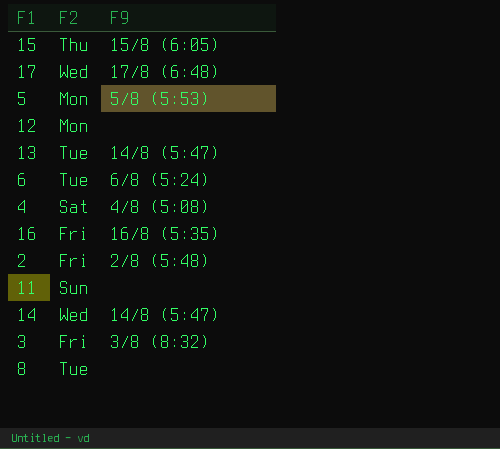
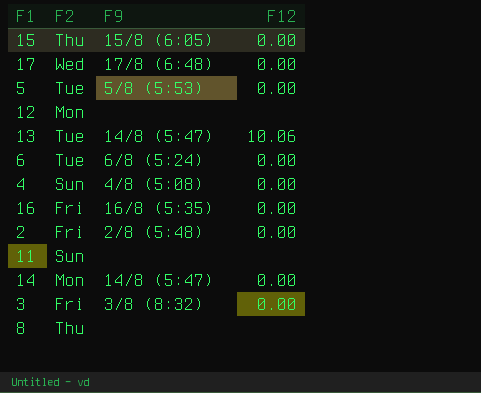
column F12 | position: none -> 4
5 | F2: Mon -> Tue
4 | F2: Sat -> Sun
14 | F2: Wed -> Mon
8 | F2: Tue -> Thu

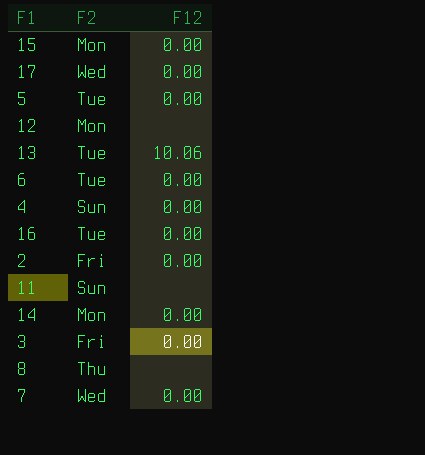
column F9 | position: 3 -> none
15 | F2: Thu -> Mon
16 | F2: Fri -> Tue
row 7: none -> Wed | 0.00

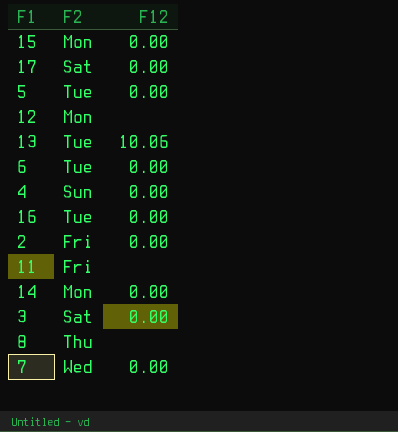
17 | F2: Wed -> Sat
11 | F2: Sun -> Fri
3 | F2: Fri -> Sat

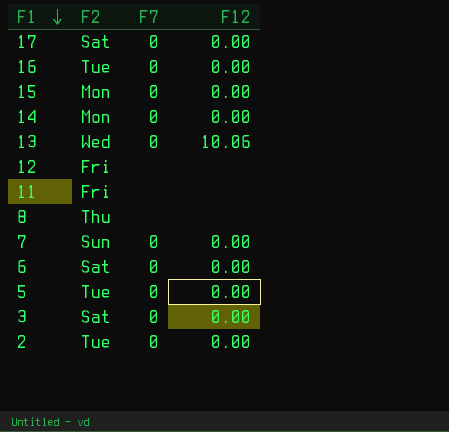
row order: none -> F1 descending
column F7 | position: none -> 3
row 4: Sun | 0.00 -> none
13 | F2: Tue -> Wed
12 | F2: Mon -> Fri
7 | F2: Wed -> Sun
6 | F2: Tue -> Sat
2 | F2: Fri -> Tue

